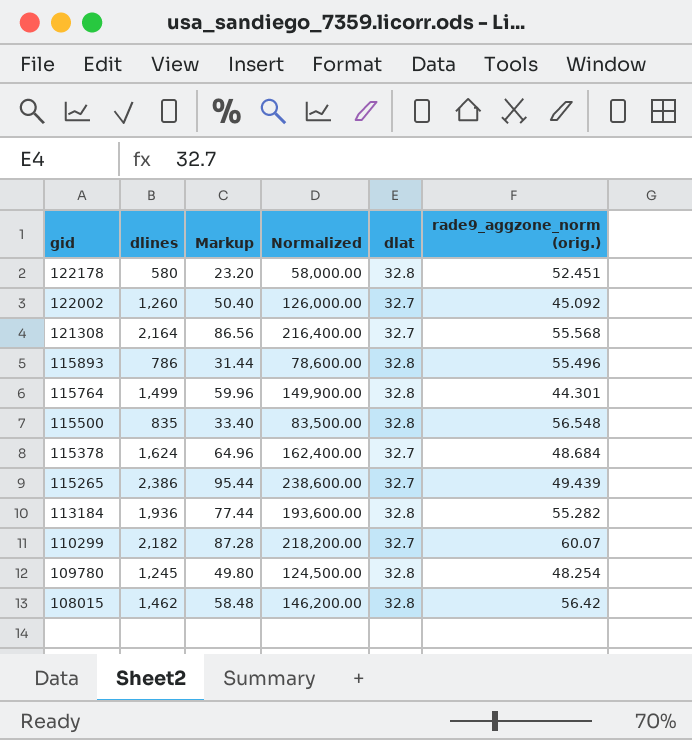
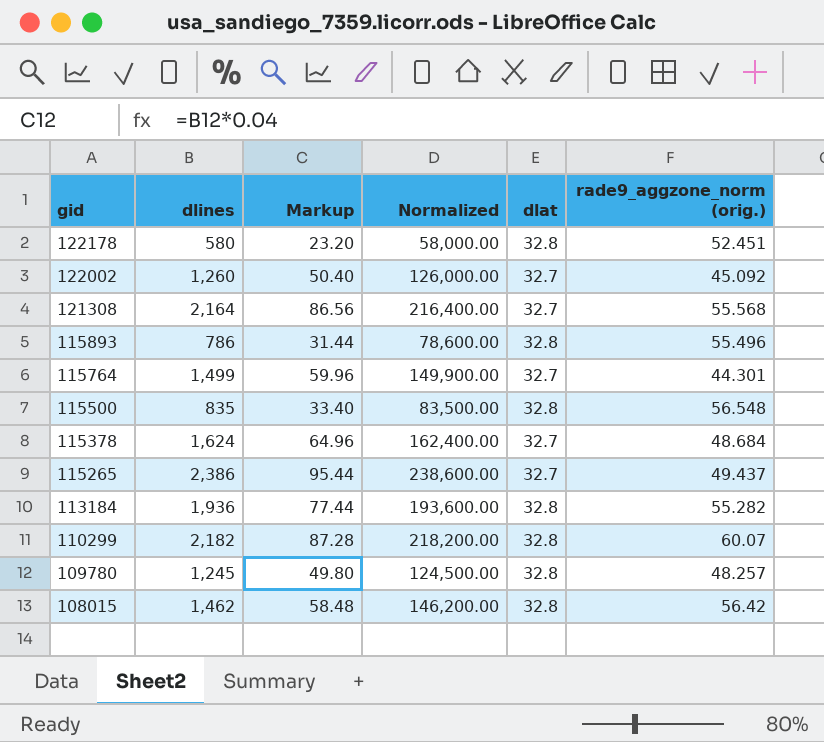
115764 | dlat: 32.8 -> 32.7
115265 | rade9_aggzone_norm (orig.): 49.439 -> 49.437
110299 | dlat: 32.7 -> 32.8
109780 | rade9_aggzone_norm (orig.): 48.254 -> 48.257

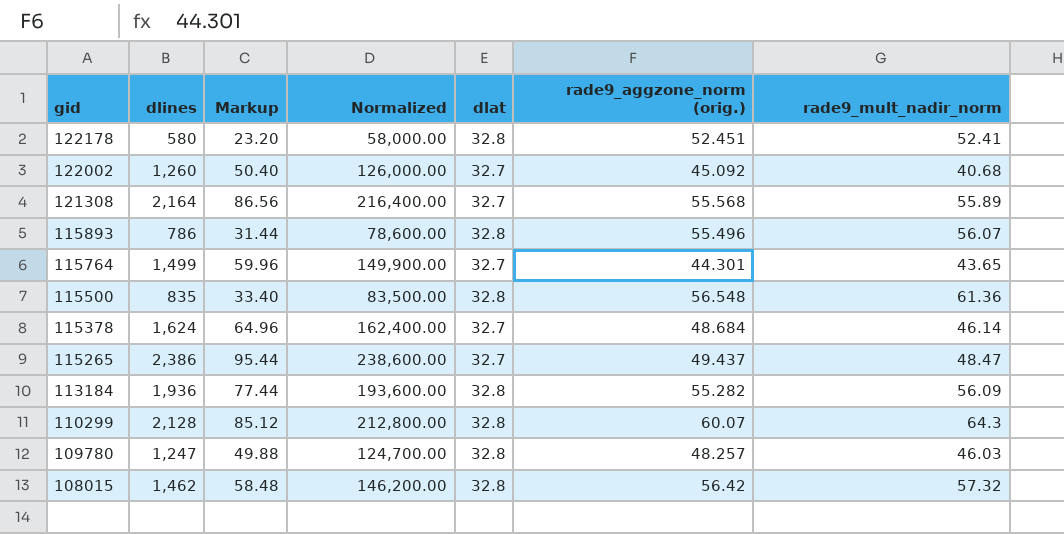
column rade9_mult_nadir_norm | position: none -> 7
110299 | dlines: 2,182 -> 2,128
110299 | Markup: 87.28 -> 85.12
110299 | Normalized: 218,200.00 -> 212,800.00
109780 | dlines: 1,245 -> 1,247
109780 | Markup: 49.80 -> 49.88
109780 | Normalized: 124,500.00 -> 124,700.00

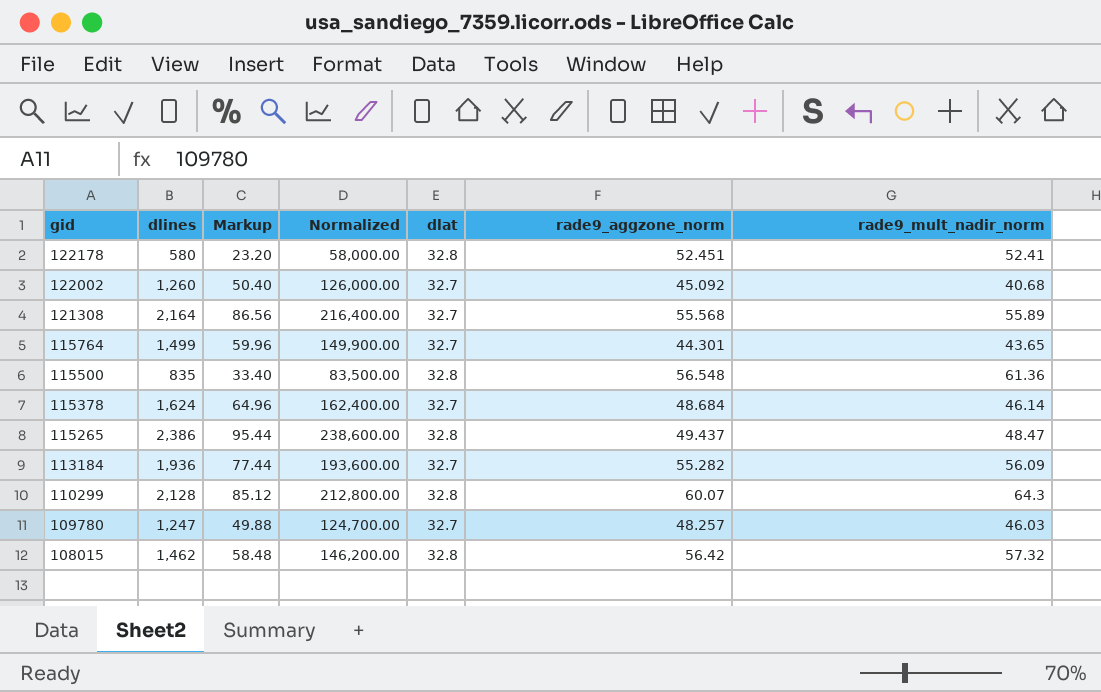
column name: rade9_aggzone_norm (orig.) -> rade9_aggzone_norm
row 115893: 786 | 31.44 | 78,600.00 | 32.8 | 55.496 | 56.07 -> none
115265 | dlat: 32.7 -> 32.8
113184 | dlat: 32.8 -> 32.7
109780 | dlat: 32.8 -> 32.7

